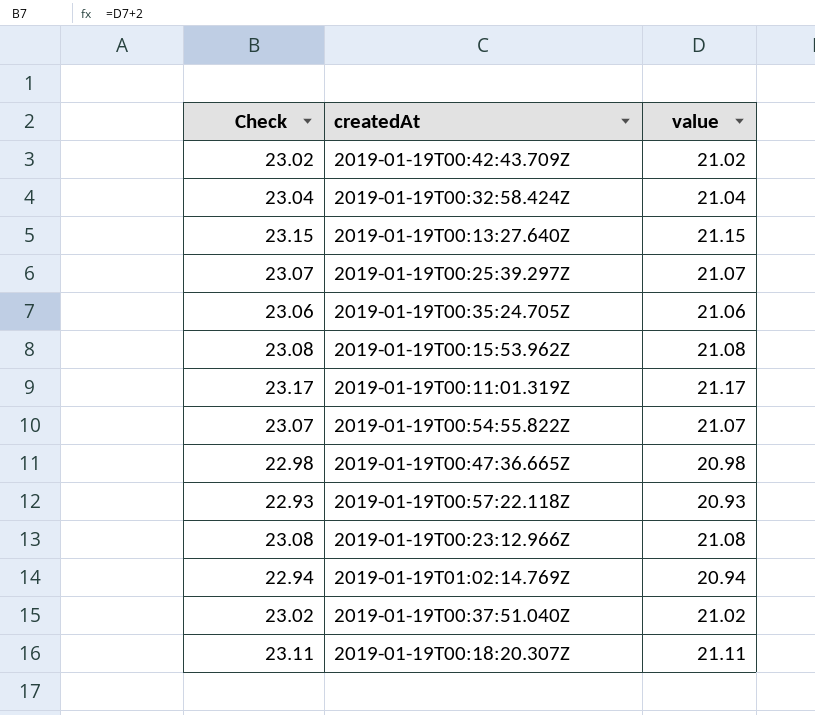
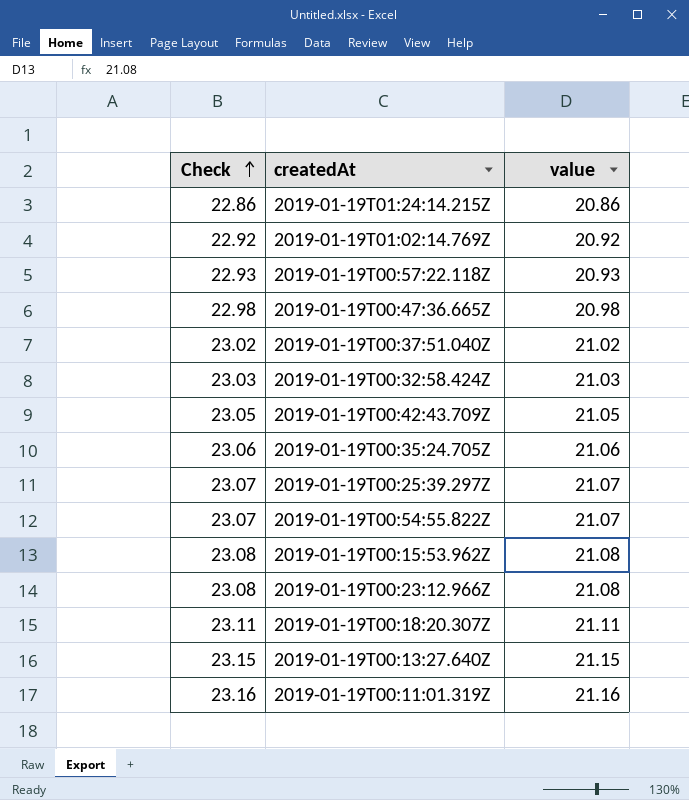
row order: none -> Check ascending
row 2019-01-19T01:24:14.215Z: none -> 22.86 | 20.86
2019-01-19T01:02:14.769Z | Check: 22.94 -> 22.92
2019-01-19T01:02:14.769Z | value: 20.94 -> 20.92
2019-01-19T00:32:58.424Z | Check: 23.04 -> 23.03
2019-01-19T00:32:58.424Z | value: 21.04 -> 21.03
2019-01-19T00:42:43.709Z | Check: 23.02 -> 23.05
2019-01-19T00:42:43.709Z | value: 21.02 -> 21.05
2019-01-19T00:11:01.319Z | Check: 23.17 -> 23.16
2019-01-19T00:11:01.319Z | value: 21.17 -> 21.16

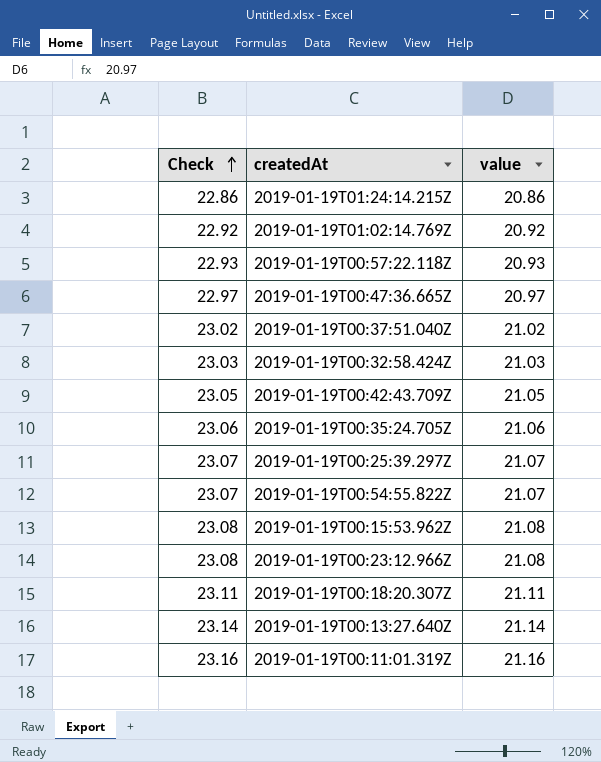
2019-01-19T00:47:36.665Z | Check: 22.98 -> 22.97
2019-01-19T00:47:36.665Z | value: 20.98 -> 20.97
2019-01-19T00:13:27.640Z | Check: 23.15 -> 23.14
2019-01-19T00:13:27.640Z | value: 21.15 -> 21.14

